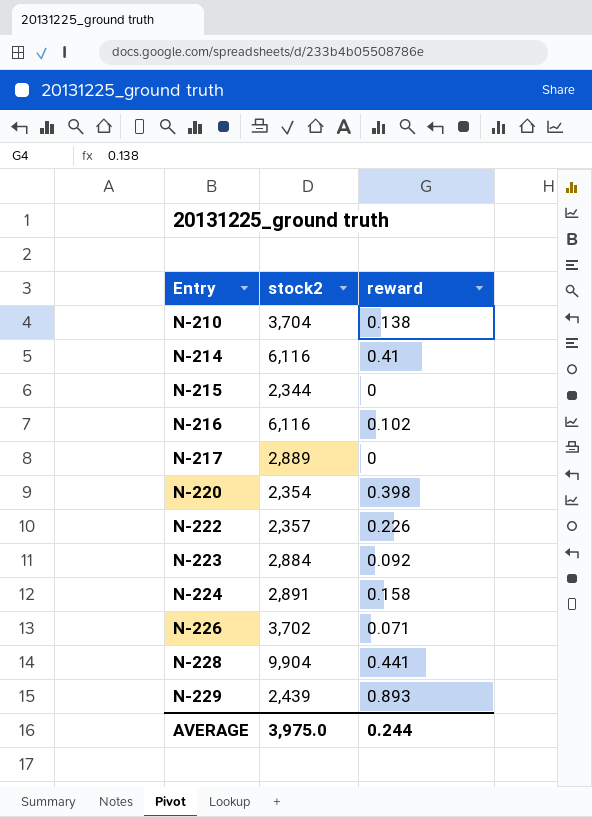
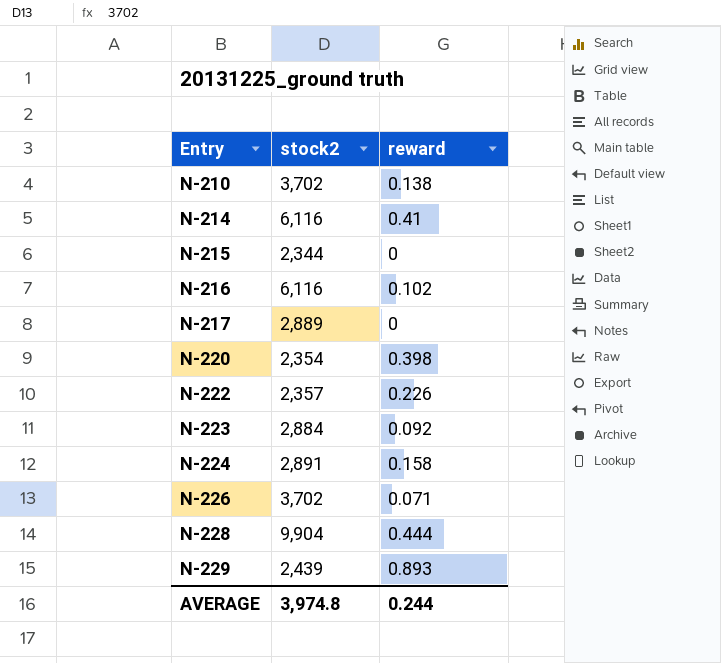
N-210 | stock2: 3,704 -> 3,702
N-228 | reward: 0.441 -> 0.444
AVERAGE | stock2: 3,975.0 -> 3,974.8

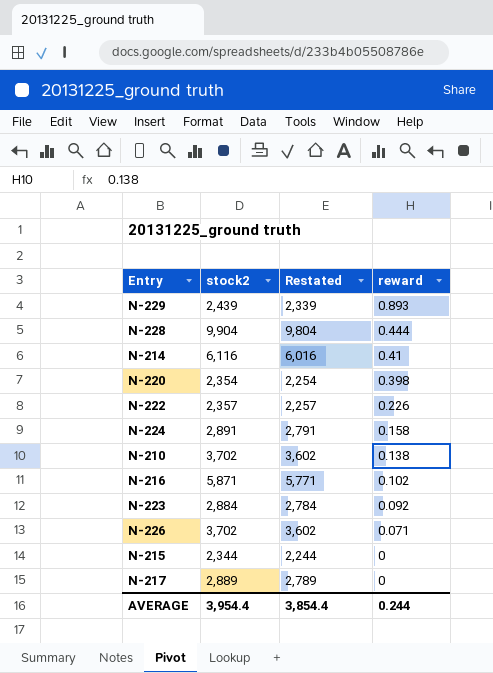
row order: Entry ascending -> reward descending
column Restated | formula: none -> [stock2] - 100
N-216 | stock2: 6,116 -> 5,871
AVERAGE | stock2: 3,974.8 -> 3,954.4

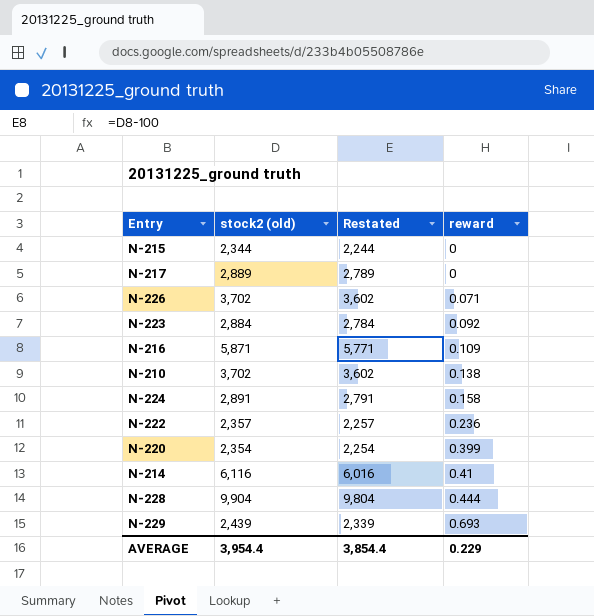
row order: reward descending -> reward ascending
column name: stock2 -> stock2 (old)
N-216 | reward: 0.102 -> 0.109
N-222 | reward: 0.226 -> 0.236
N-220 | reward: 0.398 -> 0.399
N-229 | reward: 0.893 -> 0.693
AVERAGE | reward: 0.244 -> 0.229

